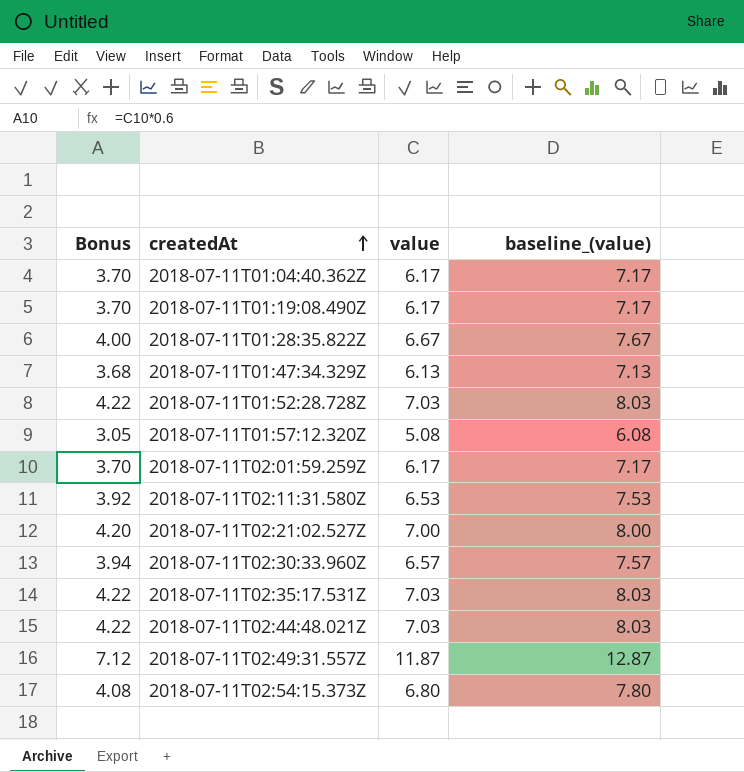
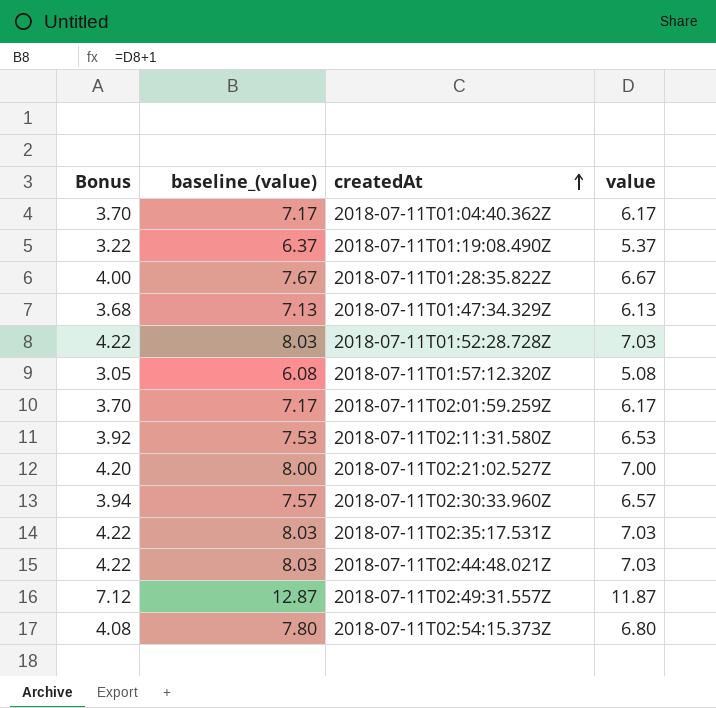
column baseline_(value) | position: 4 -> 2
2018-07-11T01:19:08.490Z | Bonus: 3.70 -> 3.22
2018-07-11T01:19:08.490Z | baseline_(value): 7.17 -> 6.37
2018-07-11T01:19:08.490Z | value: 6.17 -> 5.37

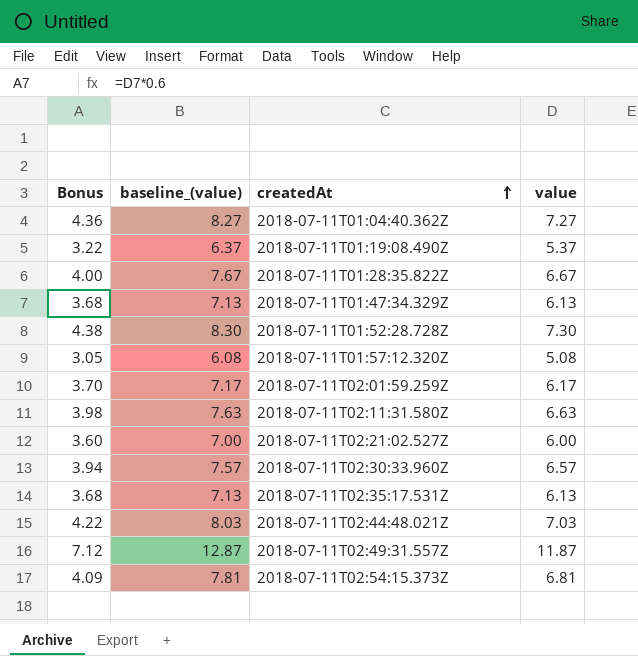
2018-07-11T01:04:40.362Z | Bonus: 3.70 -> 4.36
2018-07-11T01:04:40.362Z | baseline_(value): 7.17 -> 8.27
2018-07-11T01:04:40.362Z | value: 6.17 -> 7.27
2018-07-11T01:52:28.728Z | Bonus: 4.22 -> 4.38
2018-07-11T01:52:28.728Z | baseline_(value): 8.03 -> 8.30
2018-07-11T01:52:28.728Z | value: 7.03 -> 7.30
2018-07-11T02:11:31.580Z | Bonus: 3.92 -> 3.98
2018-07-11T02:11:31.580Z | baseline_(value): 7.53 -> 7.63
2018-07-11T02:11:31.580Z | value: 6.53 -> 6.63
2018-07-11T02:21:02.527Z | Bonus: 4.20 -> 3.60
2018-07-11T02:21:02.527Z | baseline_(value): 8.00 -> 7.00
2018-07-11T02:21:02.527Z | value: 7.00 -> 6.00
2018-07-11T02:35:17.531Z | Bonus: 4.22 -> 3.68
2018-07-11T02:35:17.531Z | baseline_(value): 8.03 -> 7.13
2018-07-11T02:35:17.531Z | value: 7.03 -> 6.13
2018-07-11T02:54:15.373Z | Bonus: 4.08 -> 4.09
2018-07-11T02:54:15.373Z | baseline_(value): 7.80 -> 7.81
2018-07-11T02:54:15.373Z | value: 6.80 -> 6.81

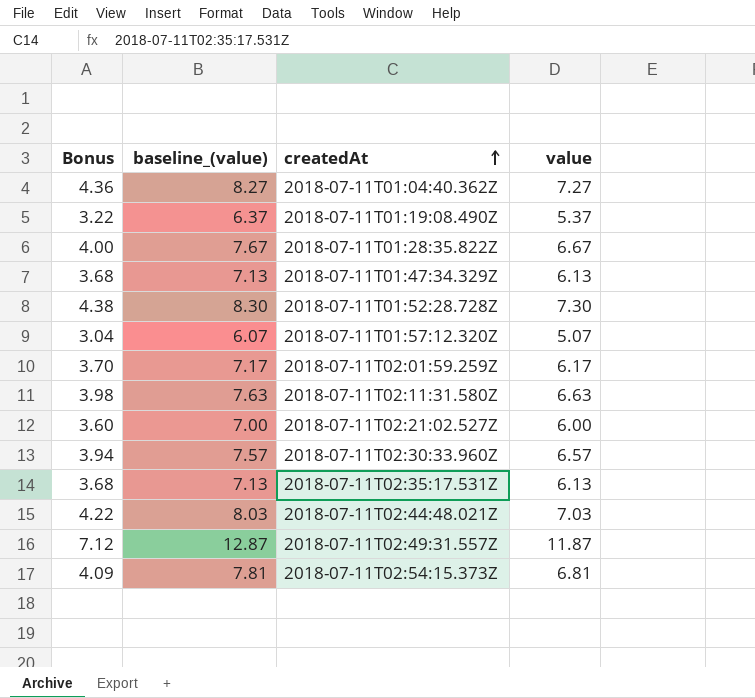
2018-07-11T01:57:12.320Z | Bonus: 3.05 -> 3.04
2018-07-11T01:57:12.320Z | baseline_(value): 6.08 -> 6.07
2018-07-11T01:57:12.320Z | value: 5.08 -> 5.07

